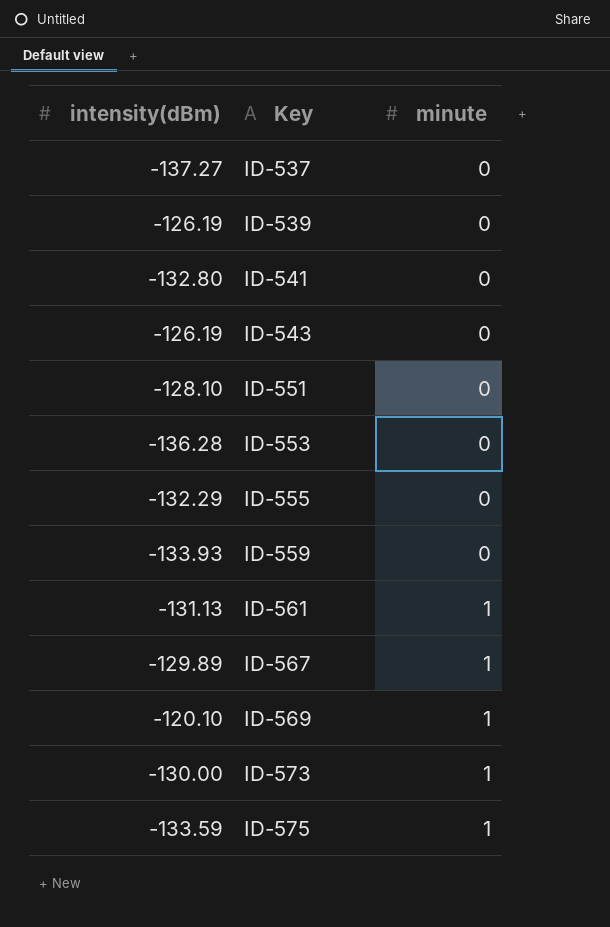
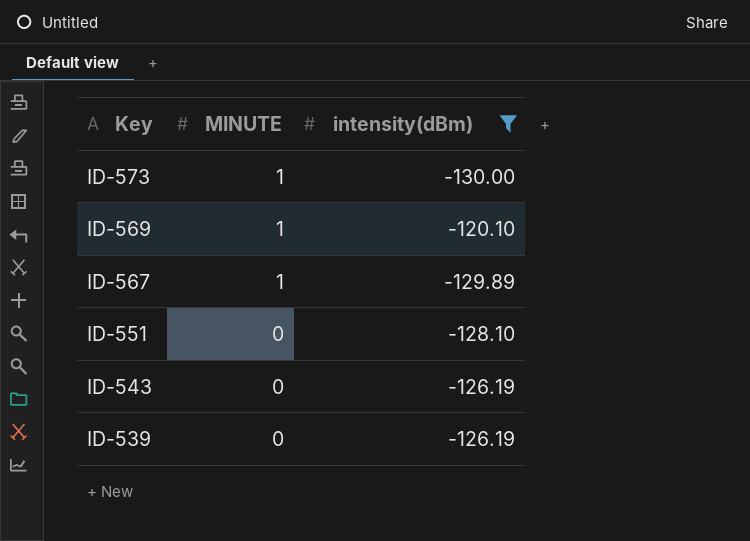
filter: none -> intensity(dBm) >= -130.00
row order: Key ascending -> Key descending
column name: minute -> MINUTE
column intensity(dBm) | position: 1 -> 3

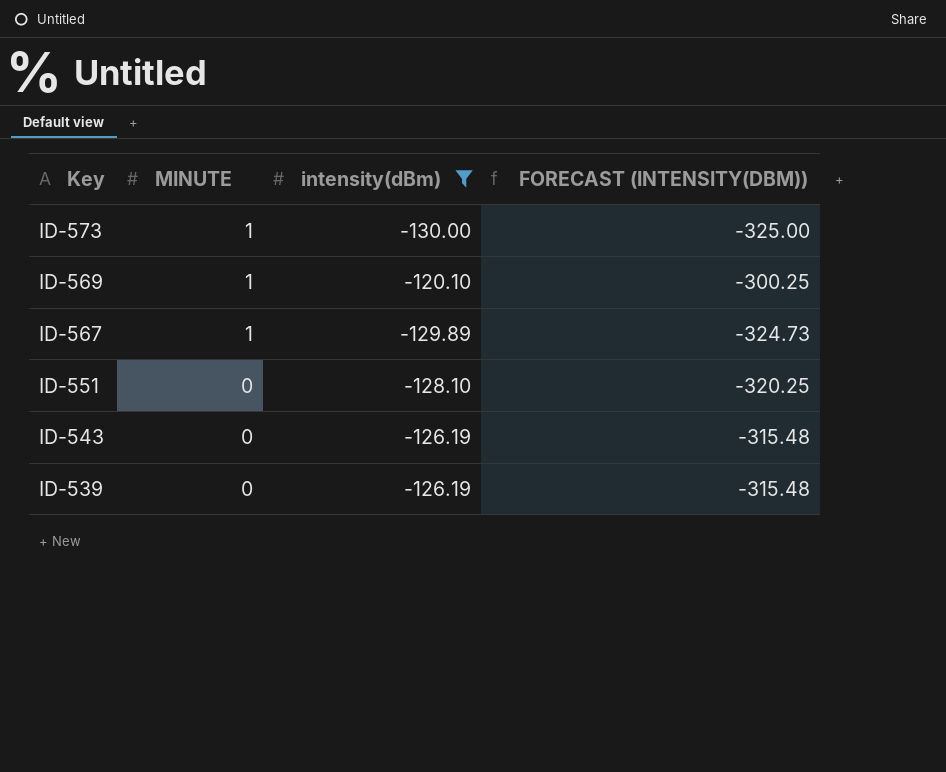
column FORECAST (INTENSITY(DBM)) | formula: none -> [intensity(dBm)] * 2.5

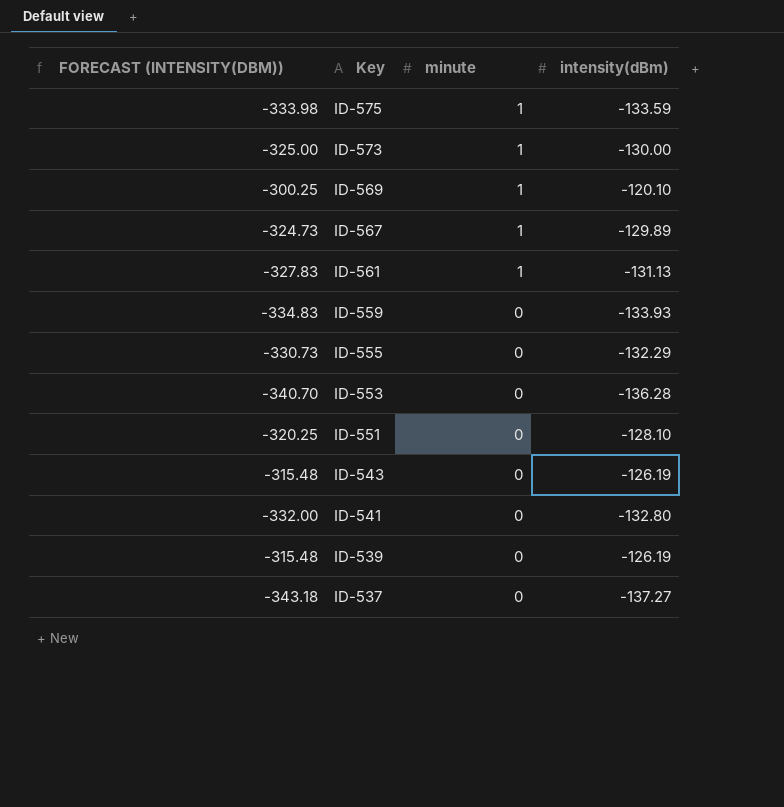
filter: intensity(dBm) >= -130.00 -> none
column FORECAST (INTENSITY(DBM)) | position: 4 -> 1
column name: MINUTE -> minute

